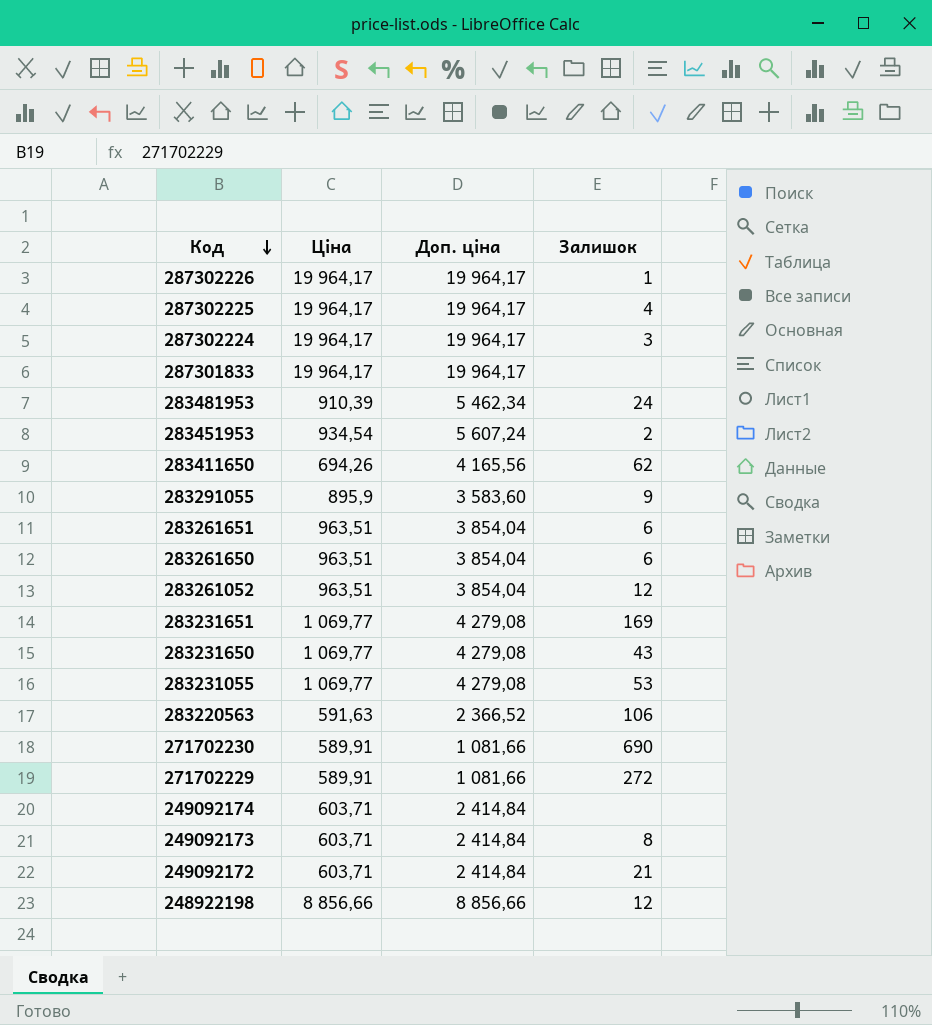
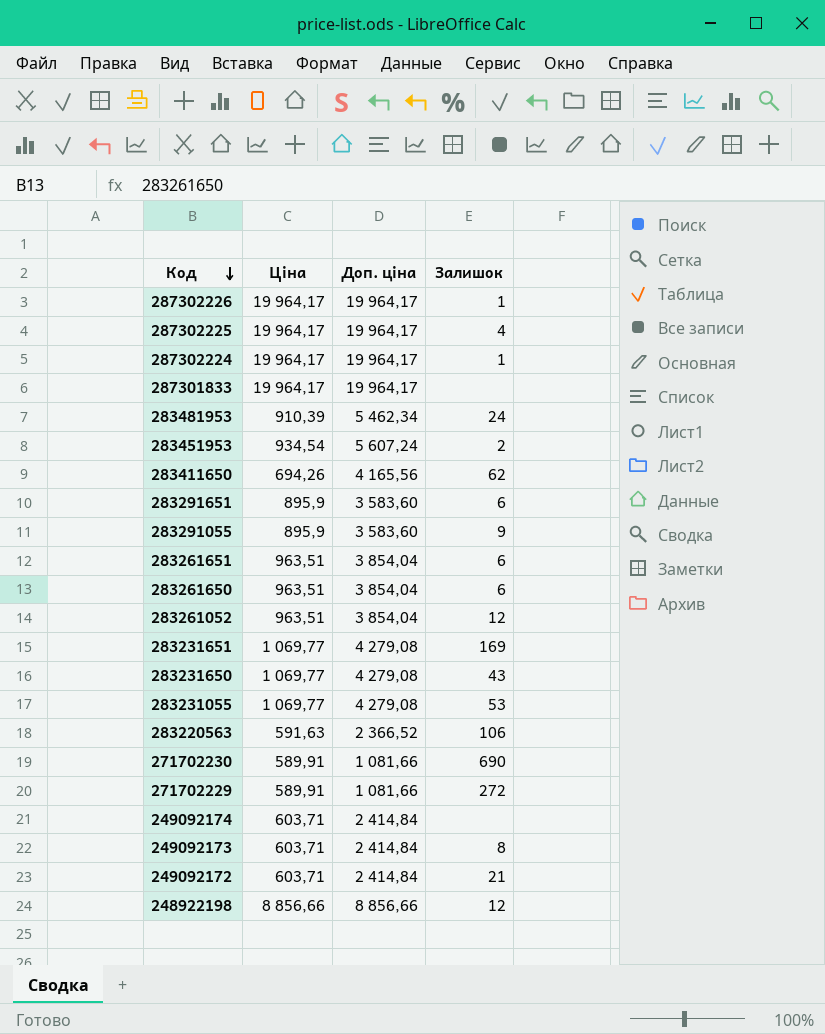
287302224 | Залишок: 3 -> 1
row 283291651: none -> 895,9 | 3 583,60 | 6

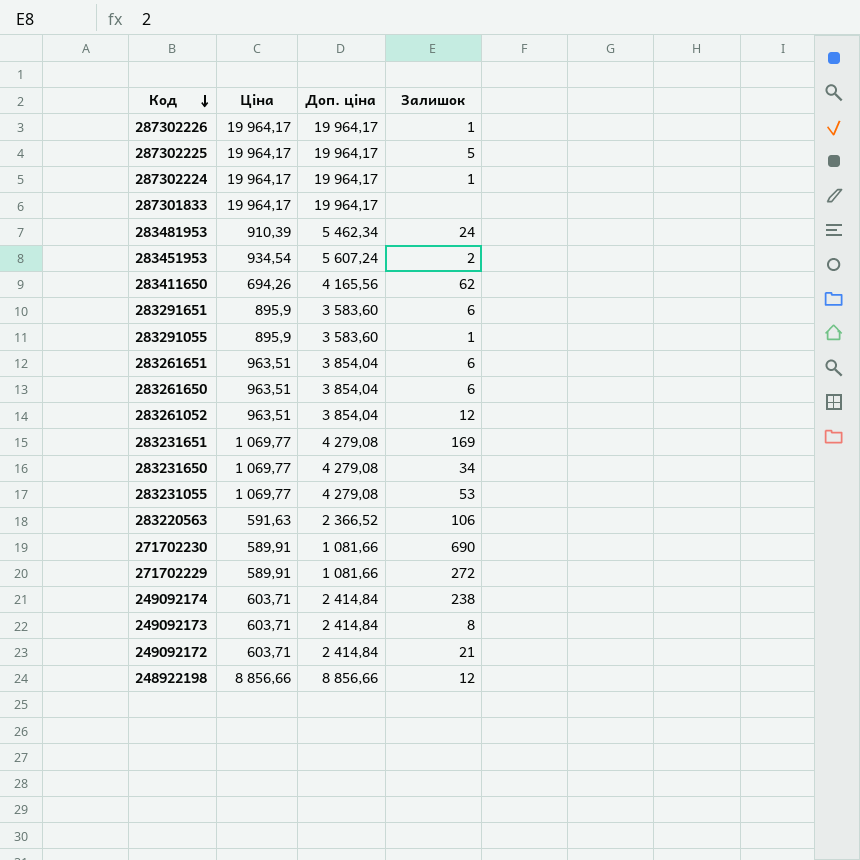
287302225 | Залишок: 4 -> 5
283291055 | Залишок: 9 -> 1
283231650 | Залишок: 43 -> 34
249092174 | Залишок: none -> 238

